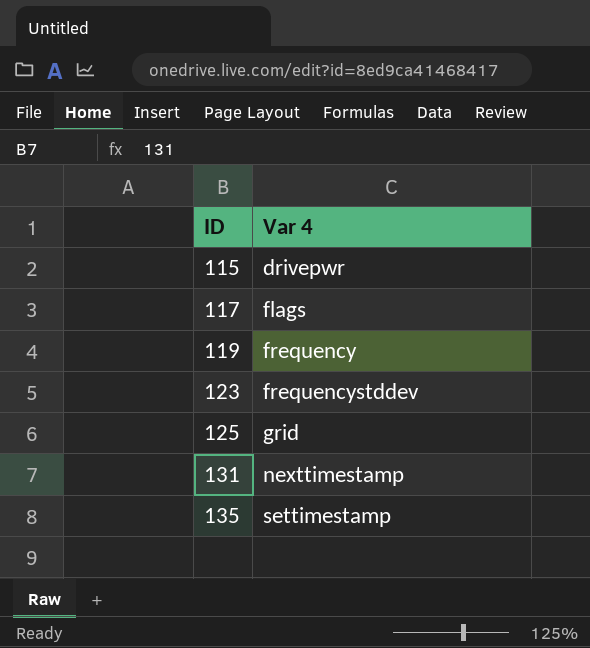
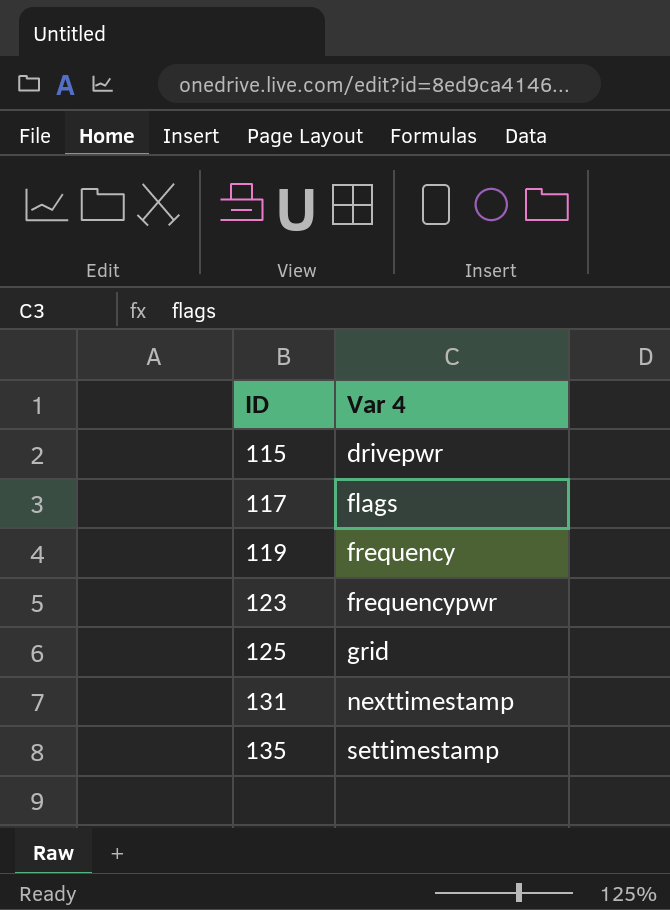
123 | Var 4: frequencystddev -> frequencypwr

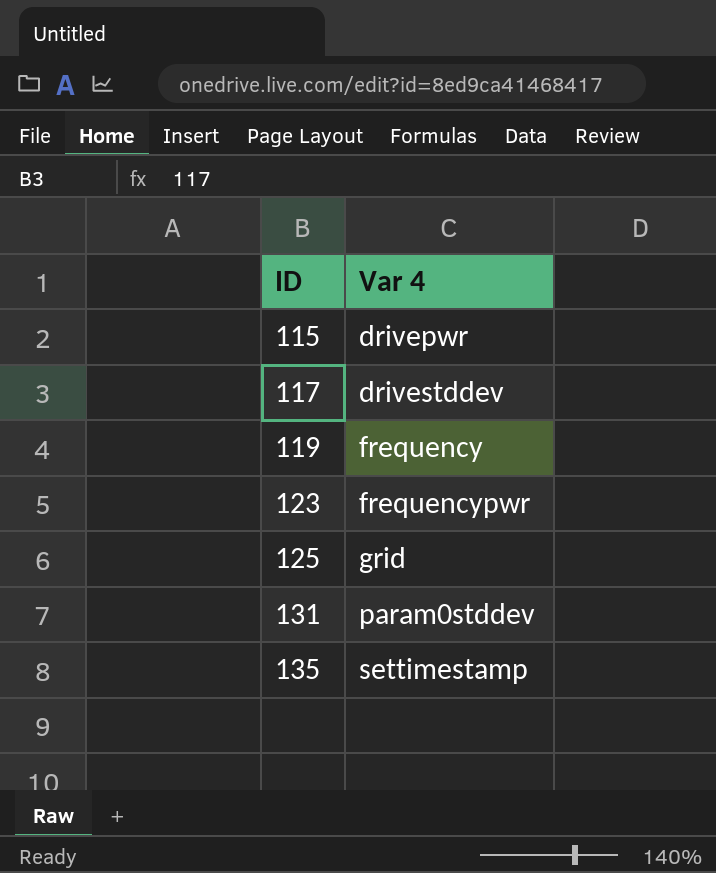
117 | Var 4: flags -> drivestddev
131 | Var 4: nexttimestamp -> param0stddev

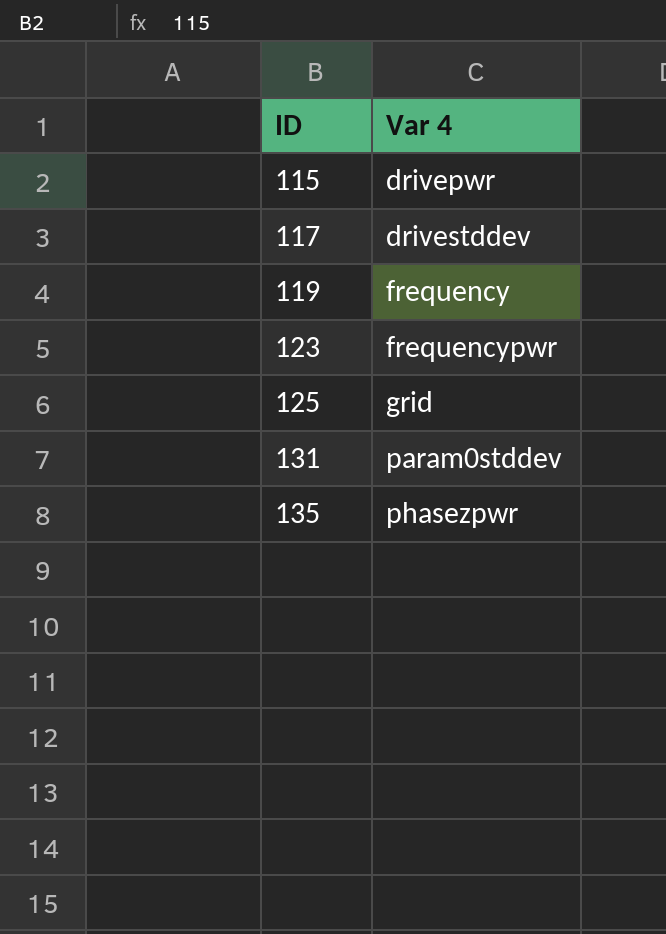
135 | Var 4: settimestamp -> phasezpwr

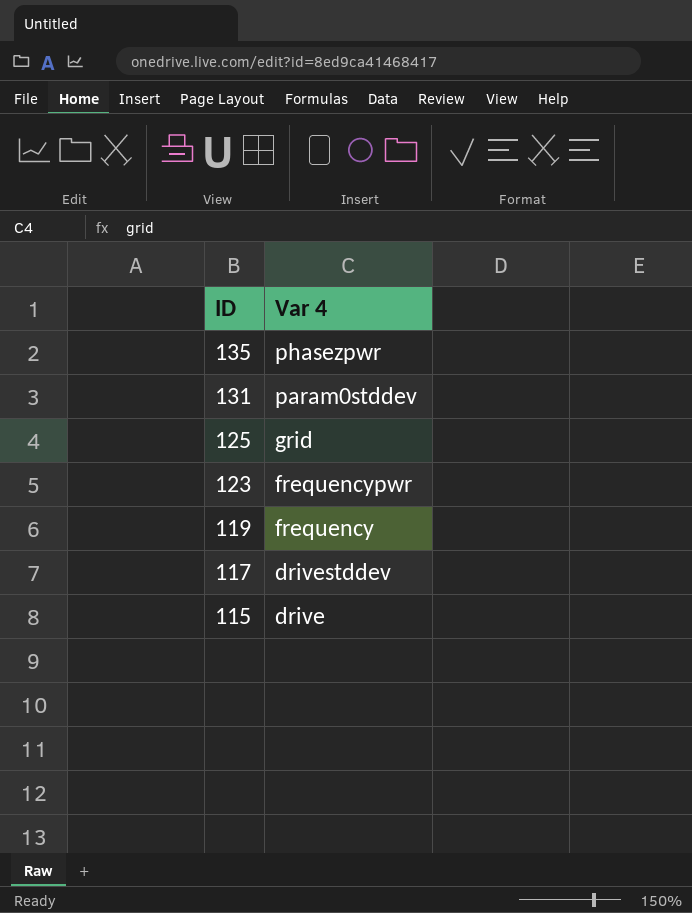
row order: ID ascending -> ID descending
115 | Var 4: drivepwr -> drive

